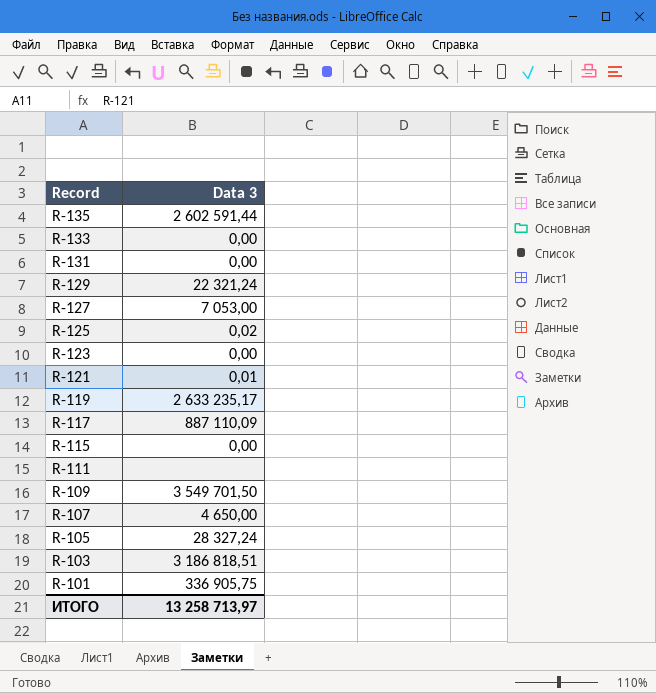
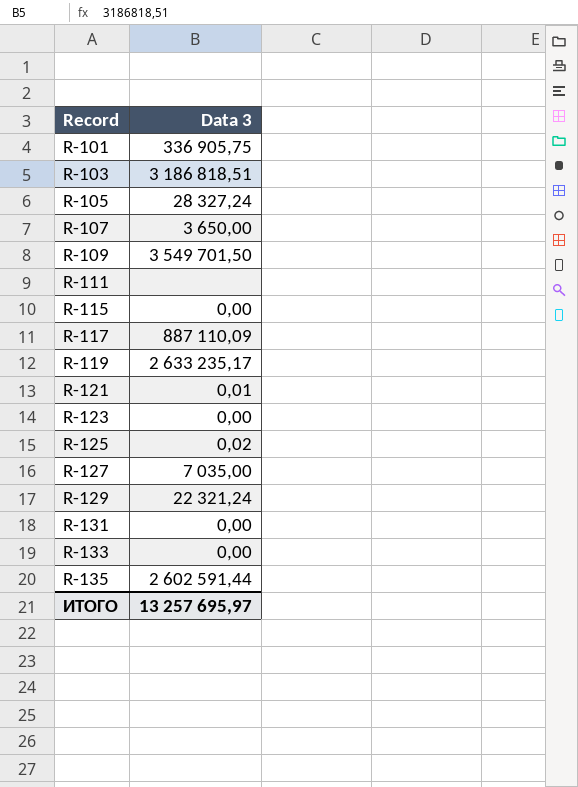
row order: Record descending -> Record ascending
R-107 | Data 3: 4 650,00 -> 3 650,00
R-127 | Data 3: 7 053,00 -> 7 035,00
ИТОГО | Data 3: 13 258 713,97 -> 13 257 695,97

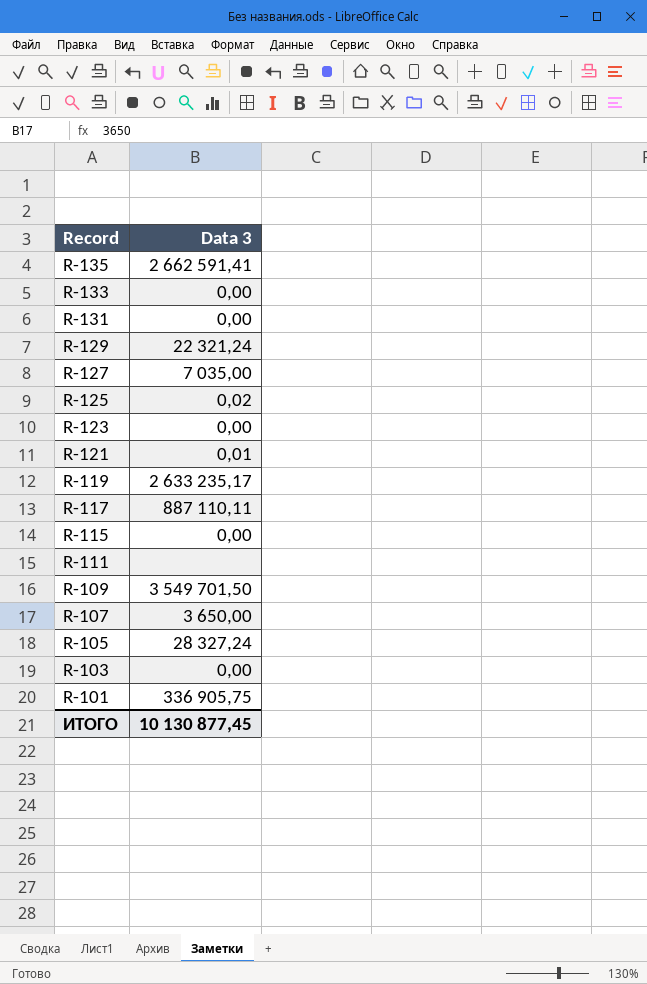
row order: Record ascending -> Record descending
R-135 | Data 3: 2 602 591,44 -> 2 662 591,41
R-117 | Data 3: 887 110,09 -> 887 110,11
R-103 | Data 3: 3 186 818,51 -> 0,00
ИТОГО | Data 3: 13 257 695,97 -> 10 130 877,45

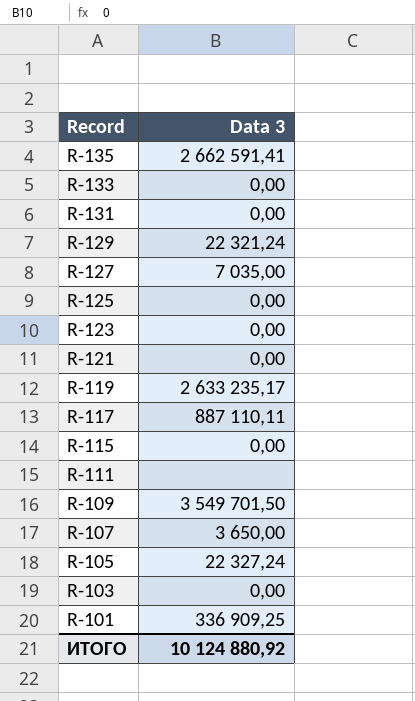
R-125 | Data 3: 0,02 -> 0,00
R-121 | Data 3: 0,01 -> 0,00
R-105 | Data 3: 28 327,24 -> 22 327,24
R-101 | Data 3: 336 905,75 -> 336 909,25
ИТОГО | Data 3: 10 130 877,45 -> 10 124 880,92

